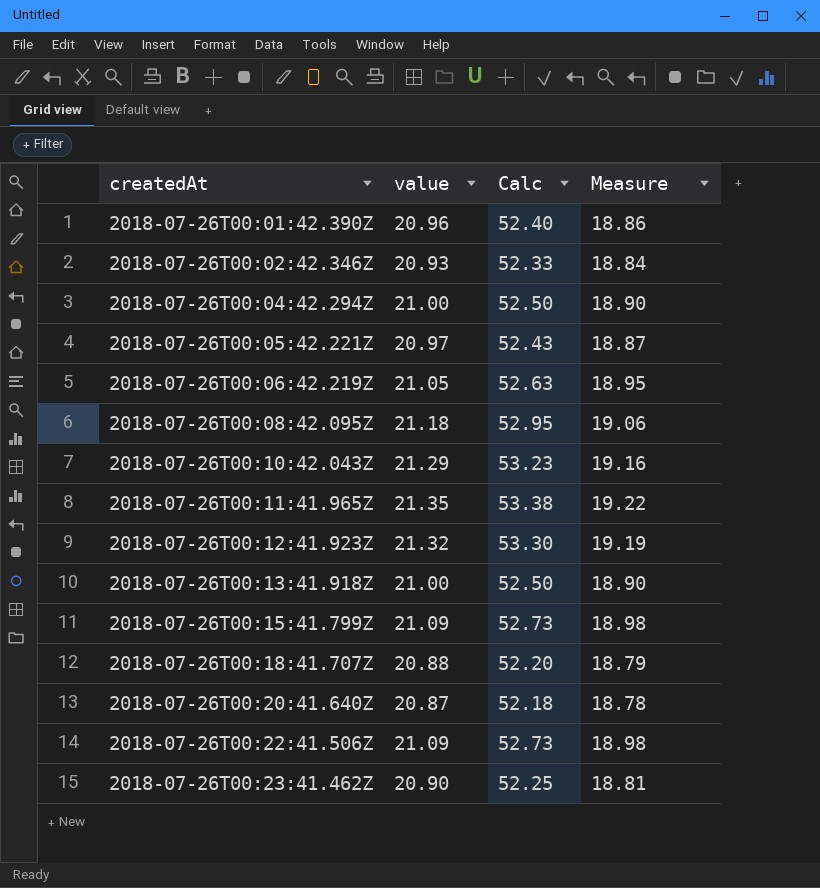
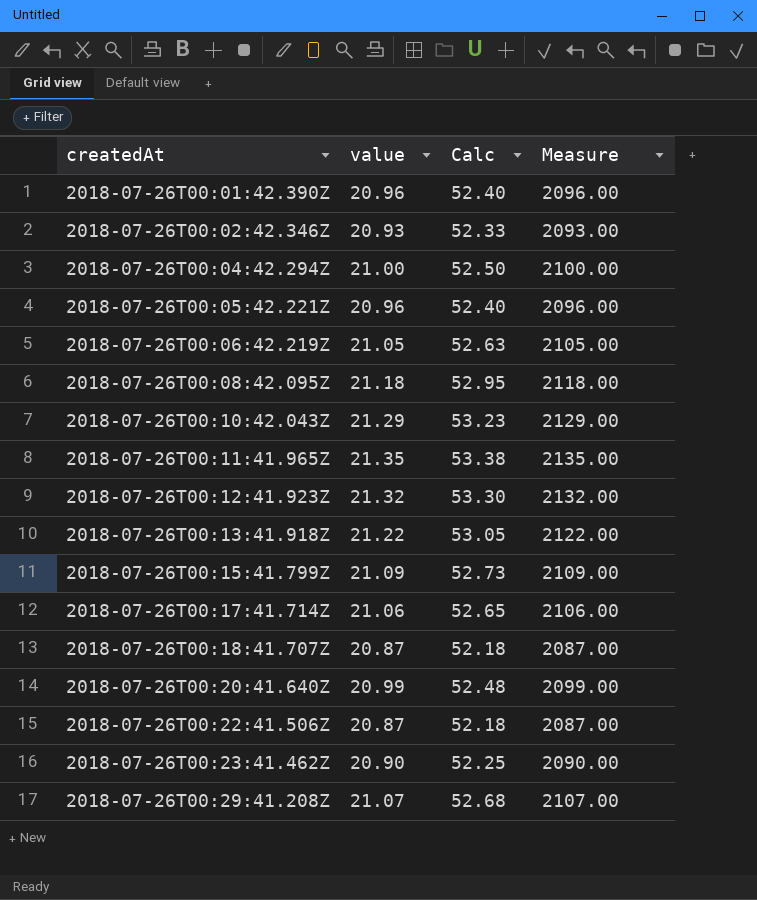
column Measure | formula: [value] * 0.9 -> [value] * 100
2018-07-26T00:05:42.221Z | value: 20.97 -> 20.96
2018-07-26T00:05:42.221Z | Calc: 52.43 -> 52.40
2018-07-26T00:13:41.918Z | value: 21.00 -> 21.22
2018-07-26T00:13:41.918Z | Calc: 52.50 -> 53.05
row 2018-07-26T00:17:41.714Z: none -> 21.06 | 52.65 | 2106.00
2018-07-26T00:18:41.707Z | value: 20.88 -> 20.87
2018-07-26T00:18:41.707Z | Calc: 52.20 -> 52.18
2018-07-26T00:20:41.640Z | value: 20.87 -> 20.99
2018-07-26T00:20:41.640Z | Calc: 52.18 -> 52.48
2018-07-26T00:22:41.506Z | value: 21.09 -> 20.87
2018-07-26T00:22:41.506Z | Calc: 52.73 -> 52.18
row 2018-07-26T00:29:41.208Z: none -> 21.07 | 52.68 | 2107.00

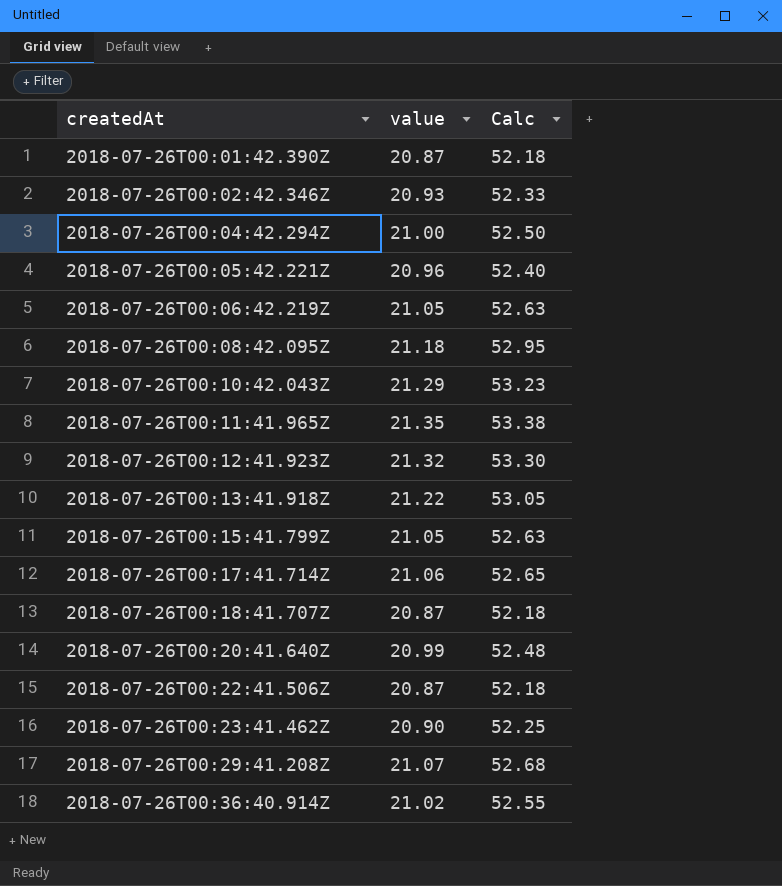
column Measure | formula: [value] * 100 -> none
2018-07-26T00:01:42.390Z | value: 20.96 -> 20.87
2018-07-26T00:01:42.390Z | Calc: 52.40 -> 52.18
2018-07-26T00:15:41.799Z | value: 21.09 -> 21.05
2018-07-26T00:15:41.799Z | Calc: 52.73 -> 52.63
row 2018-07-26T00:36:40.914Z: none -> 21.02 | 52.55

